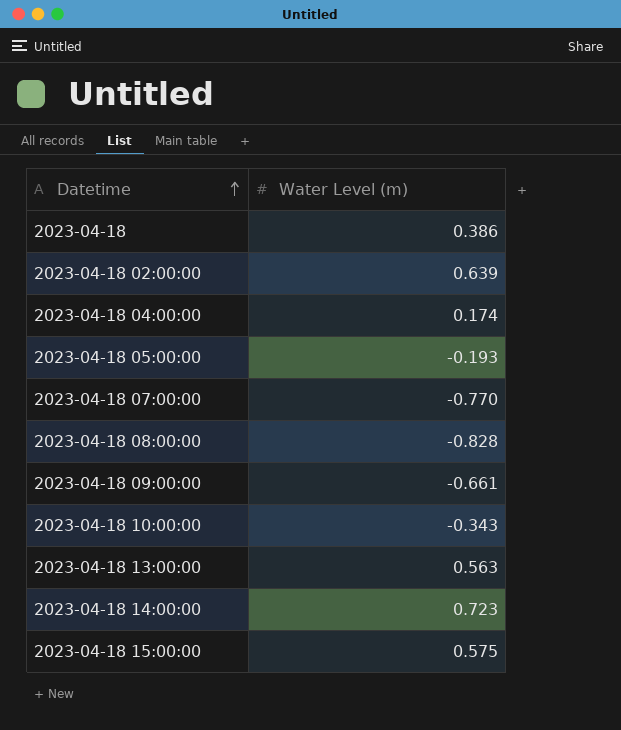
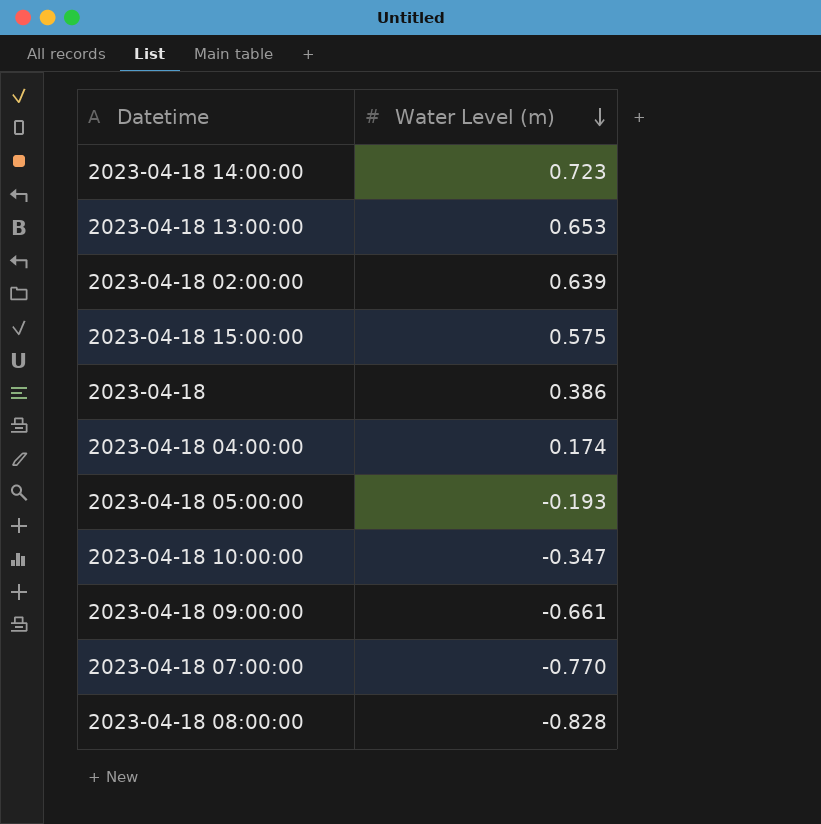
row order: Datetime ascending -> Water Level (m) descending
2023-04-18 13:00:00 | Water Level (m): 0.563 -> 0.653
2023-04-18 10:00:00 | Water Level (m): -0.343 -> -0.347

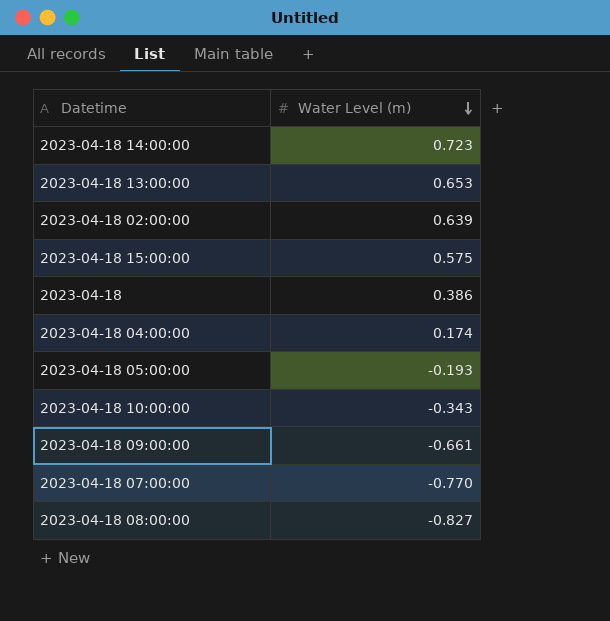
2023-04-18 10:00:00 | Water Level (m): -0.347 -> -0.343
2023-04-18 08:00:00 | Water Level (m): -0.828 -> -0.827

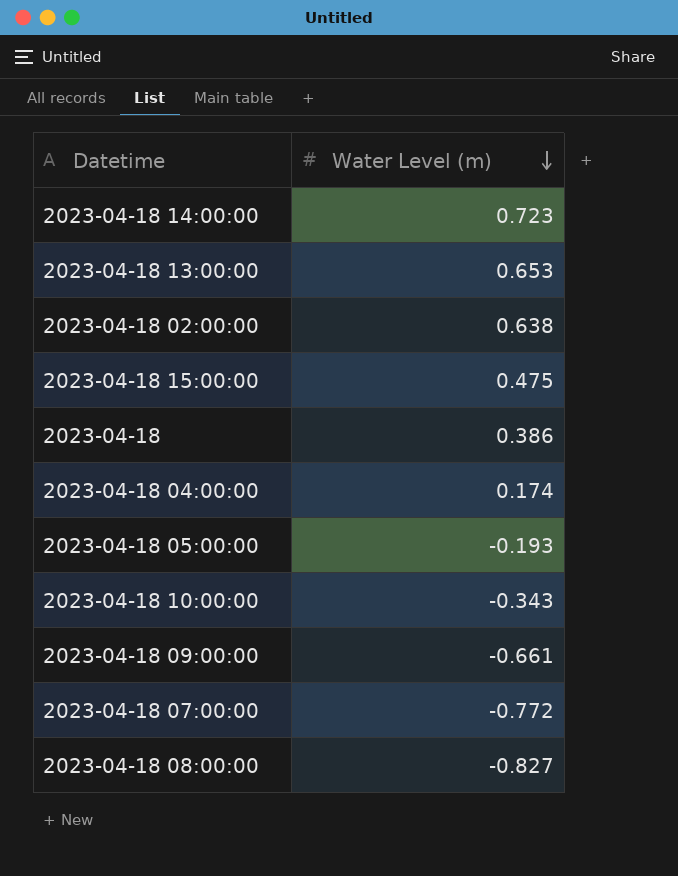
2023-04-18 02:00:00 | Water Level (m): 0.639 -> 0.638
2023-04-18 15:00:00 | Water Level (m): 0.575 -> 0.475
2023-04-18 07:00:00 | Water Level (m): -0.770 -> -0.772

